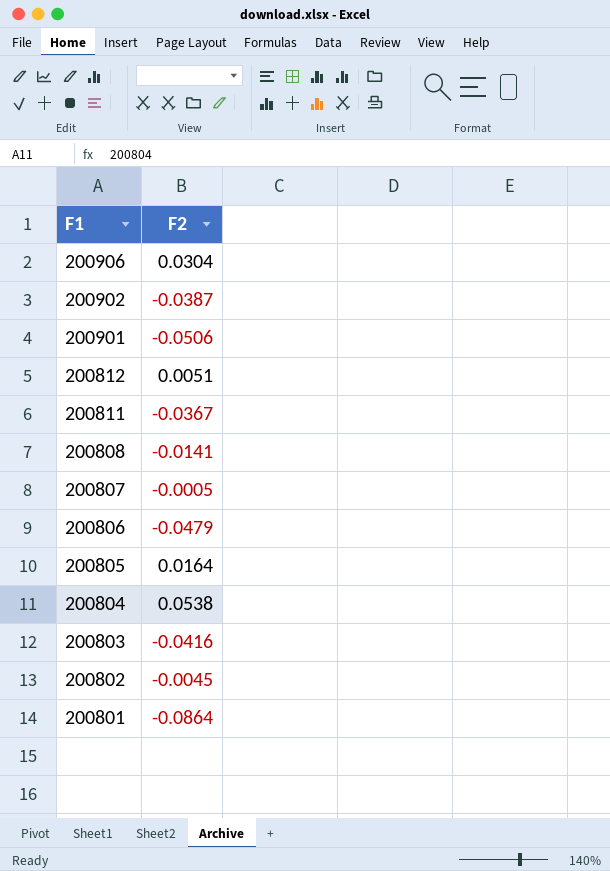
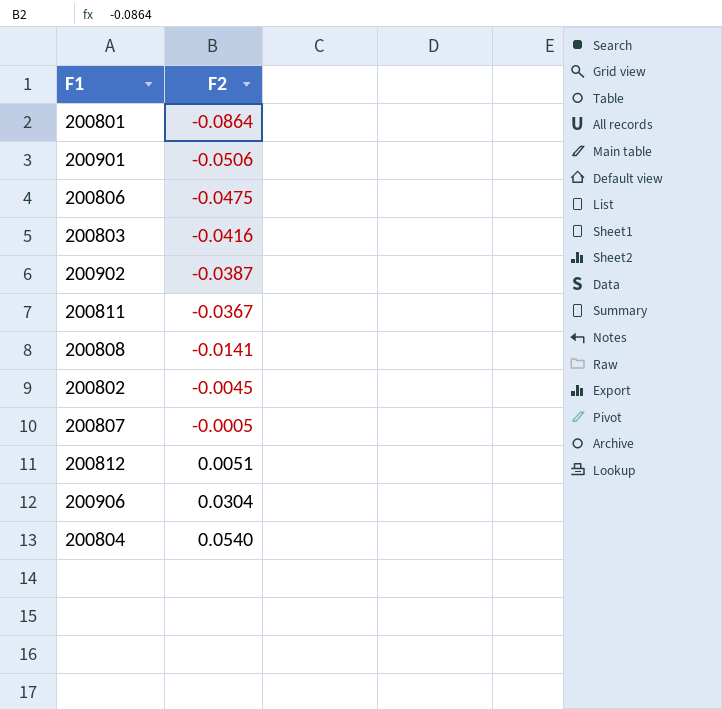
row order: F1 descending -> F2 ascending
row 200805: 0.0164 -> none
200806 | F2: -0.0479 -> -0.0475
200804 | F2: 0.0538 -> 0.0540

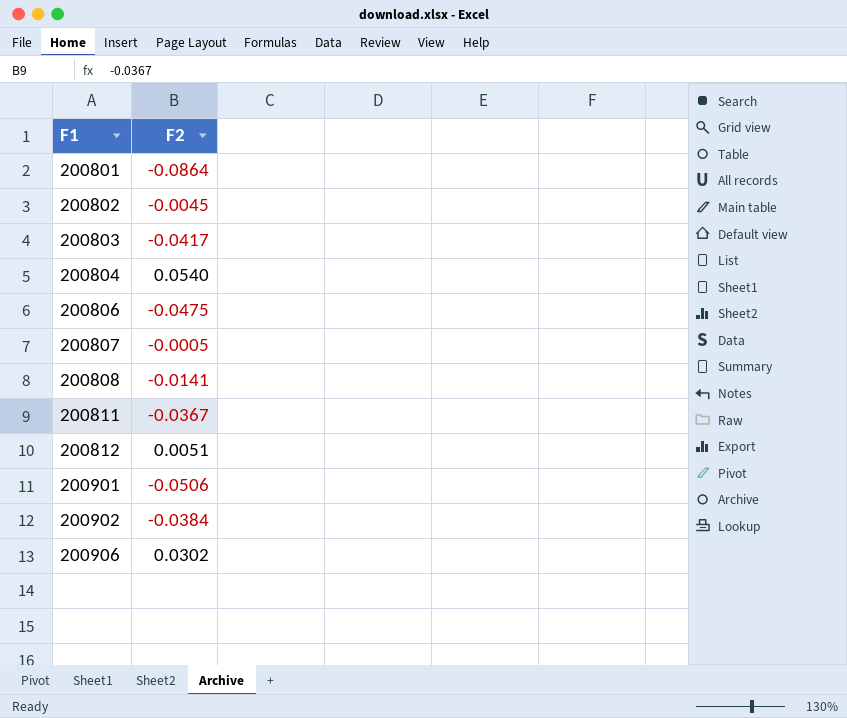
row order: F2 ascending -> F1 ascending
200803 | F2: -0.0416 -> -0.0417
200902 | F2: -0.0387 -> -0.0384
200906 | F2: 0.0304 -> 0.0302

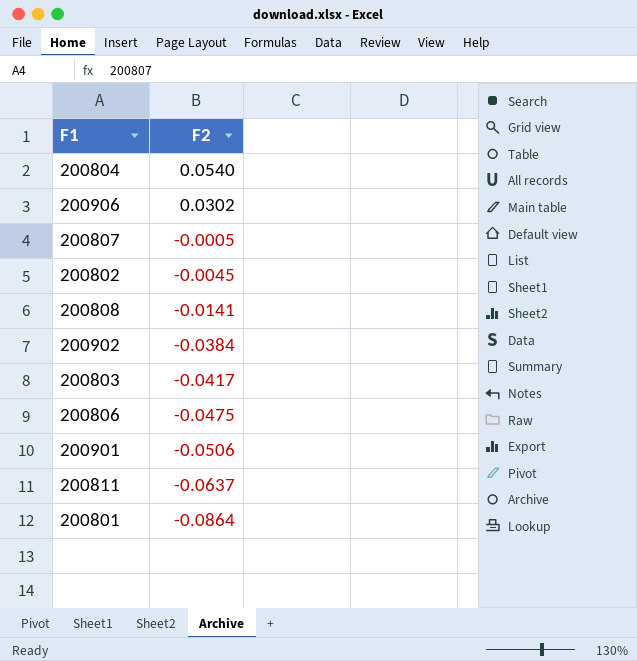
row order: F1 ascending -> F2 descending
row 200812: 0.0051 -> none
200811 | F2: -0.0367 -> -0.0637

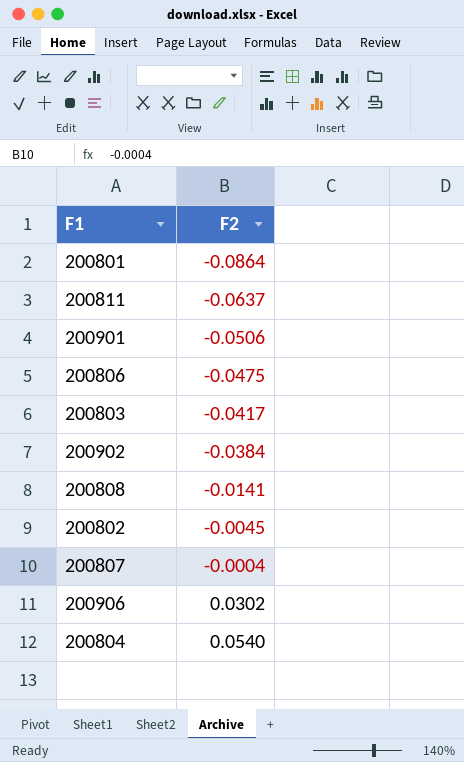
row order: F2 descending -> F2 ascending
200807 | F2: -0.0005 -> -0.0004

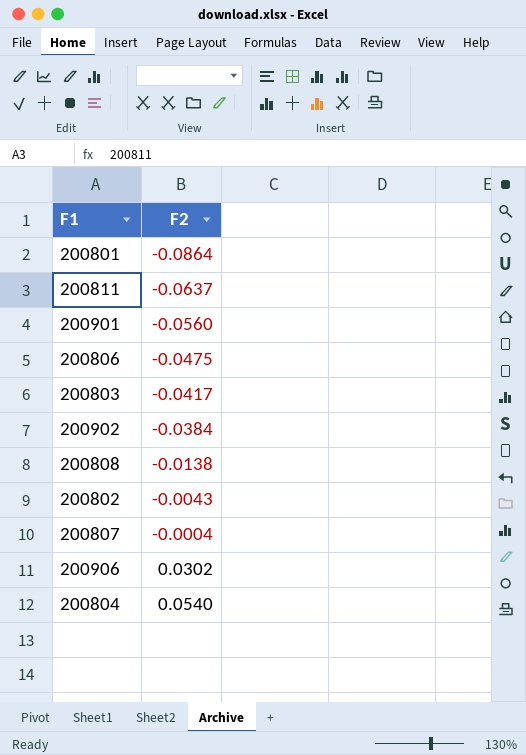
200901 | F2: -0.0506 -> -0.0560
200808 | F2: -0.0141 -> -0.0138
200802 | F2: -0.0045 -> -0.0043

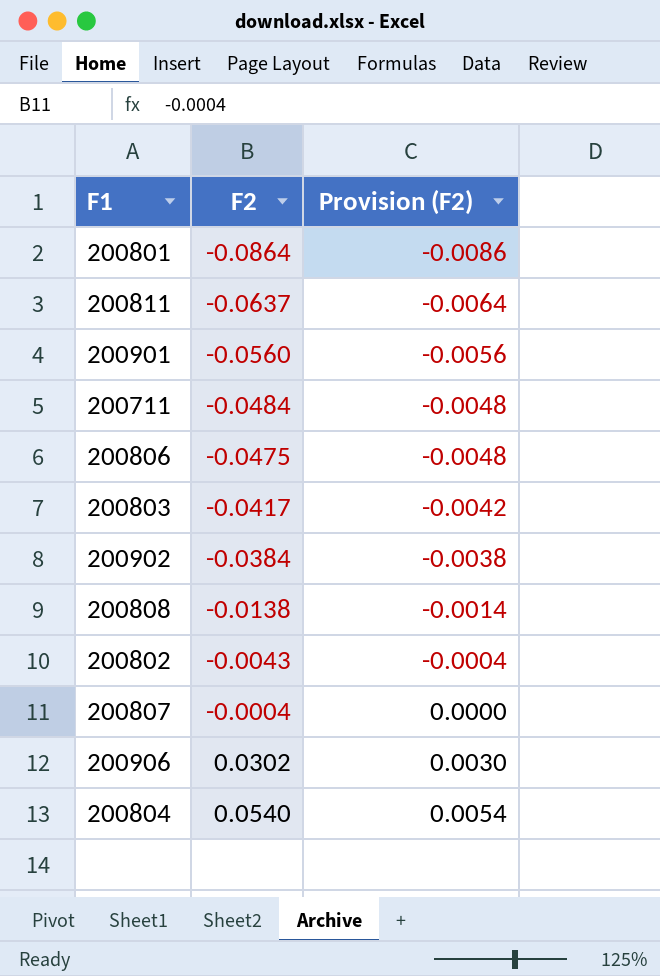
column Provision (F2) | formula: none -> [F2] * 0.1
row 200711: none -> -0.0484 | -0.0048

